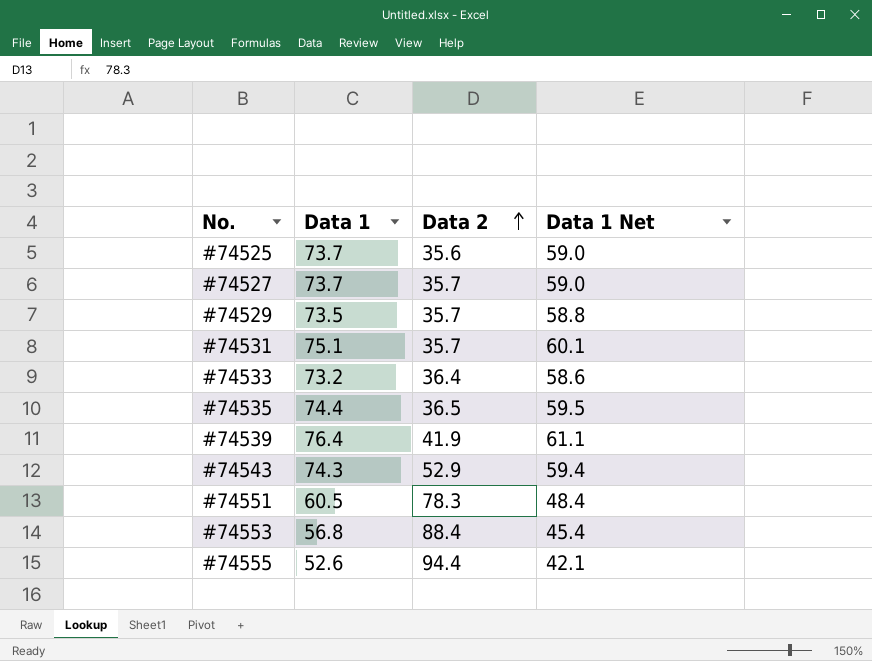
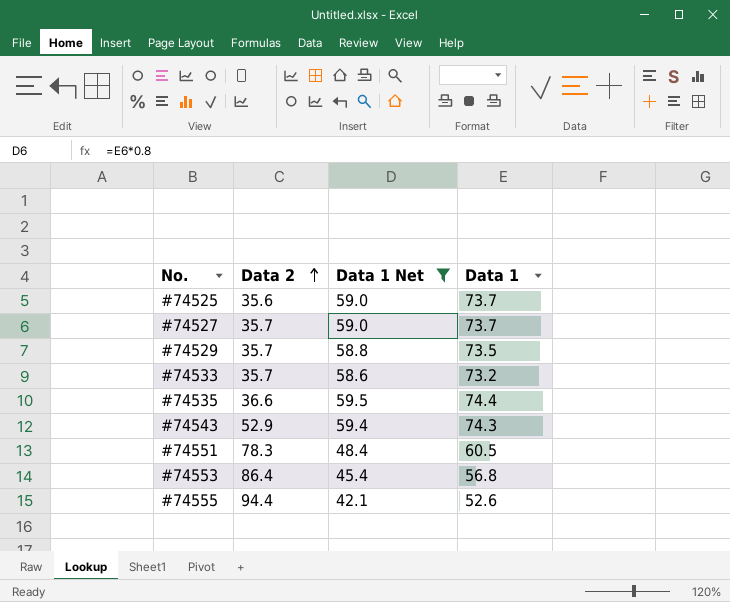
filter: none -> Data 1 Net <= 59.5
column Data 1 | position: 2 -> 4
#74533 | Data 2: 36.4 -> 35.7
#74535 | Data 2: 36.5 -> 36.6
#74553 | Data 2: 88.4 -> 86.4

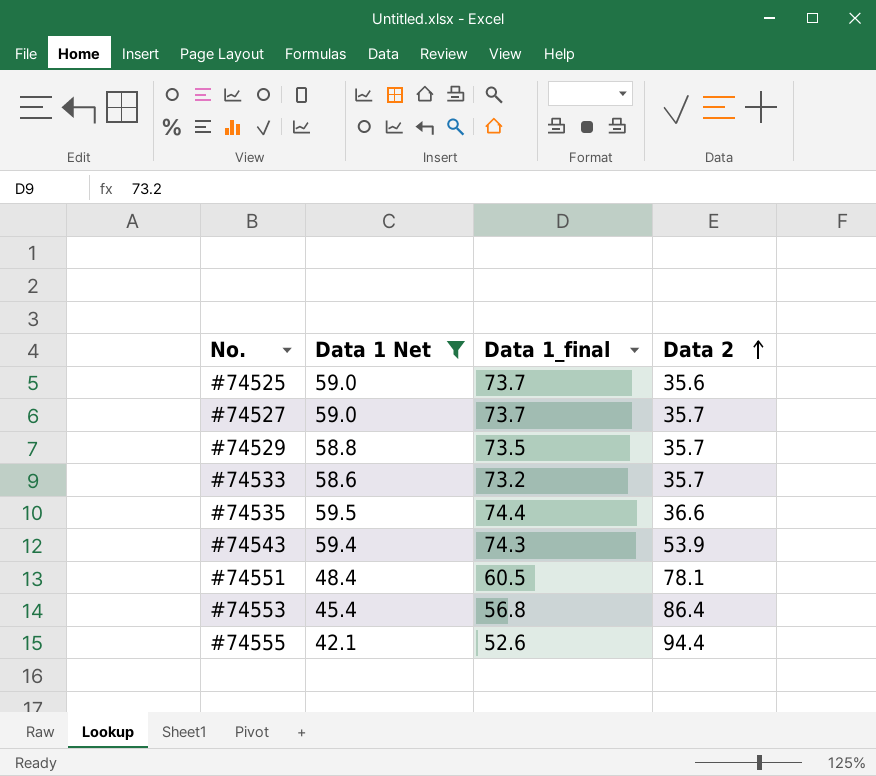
column name: Data 1 -> Data 1_final
column Data 2 | position: 2 -> 4
#74543 | Data 2: 52.9 -> 53.9
#74551 | Data 2: 78.3 -> 78.1

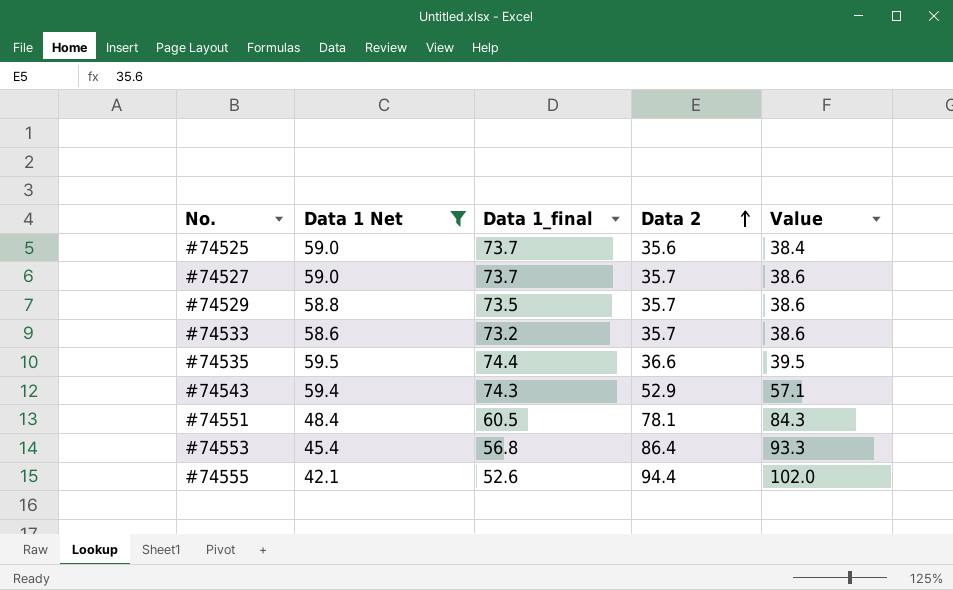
column Value | formula: none -> [Data 2] * 1.08
#74543 | Data 2: 53.9 -> 52.9

